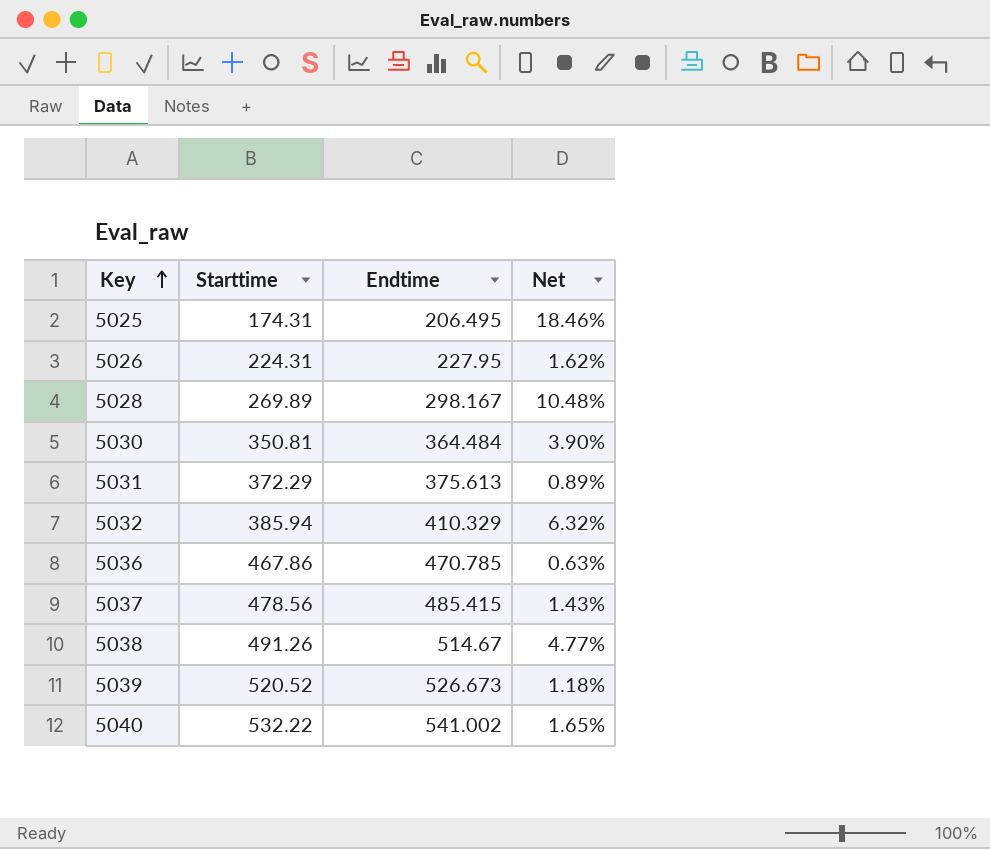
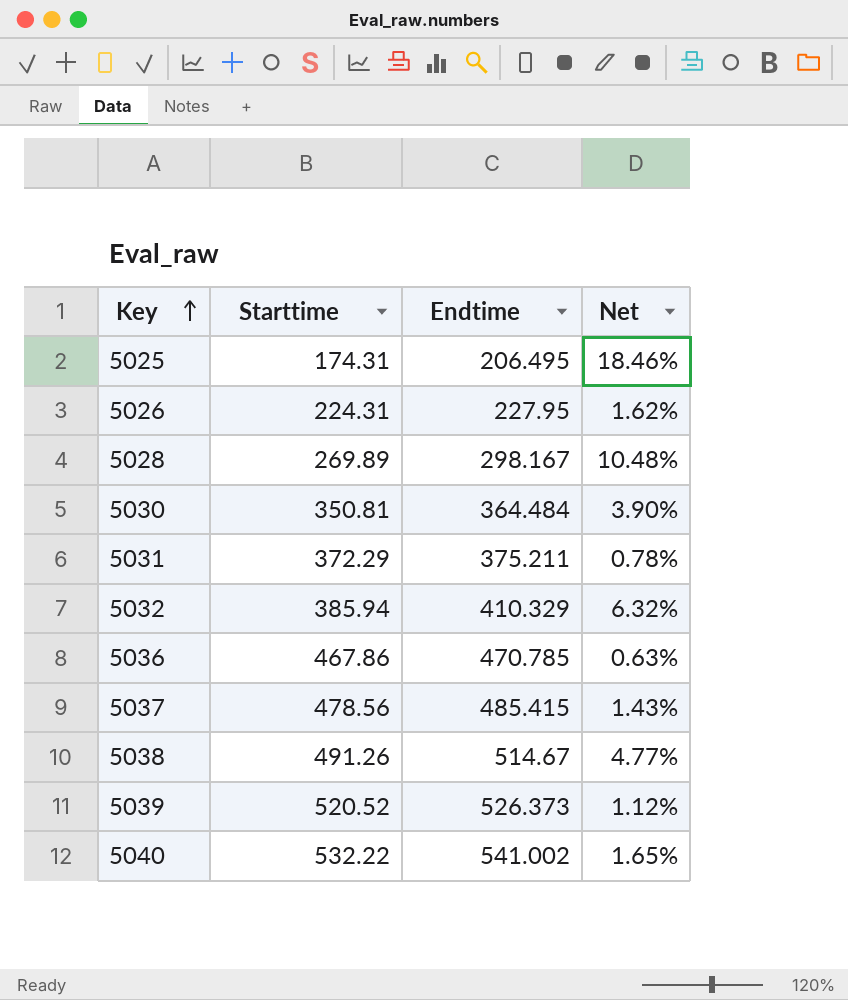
5031 | Endtime: 375.613 -> 375.211
5031 | Net: 0.89% -> 0.78%
5039 | Endtime: 526.673 -> 526.373
5039 | Net: 1.18% -> 1.12%

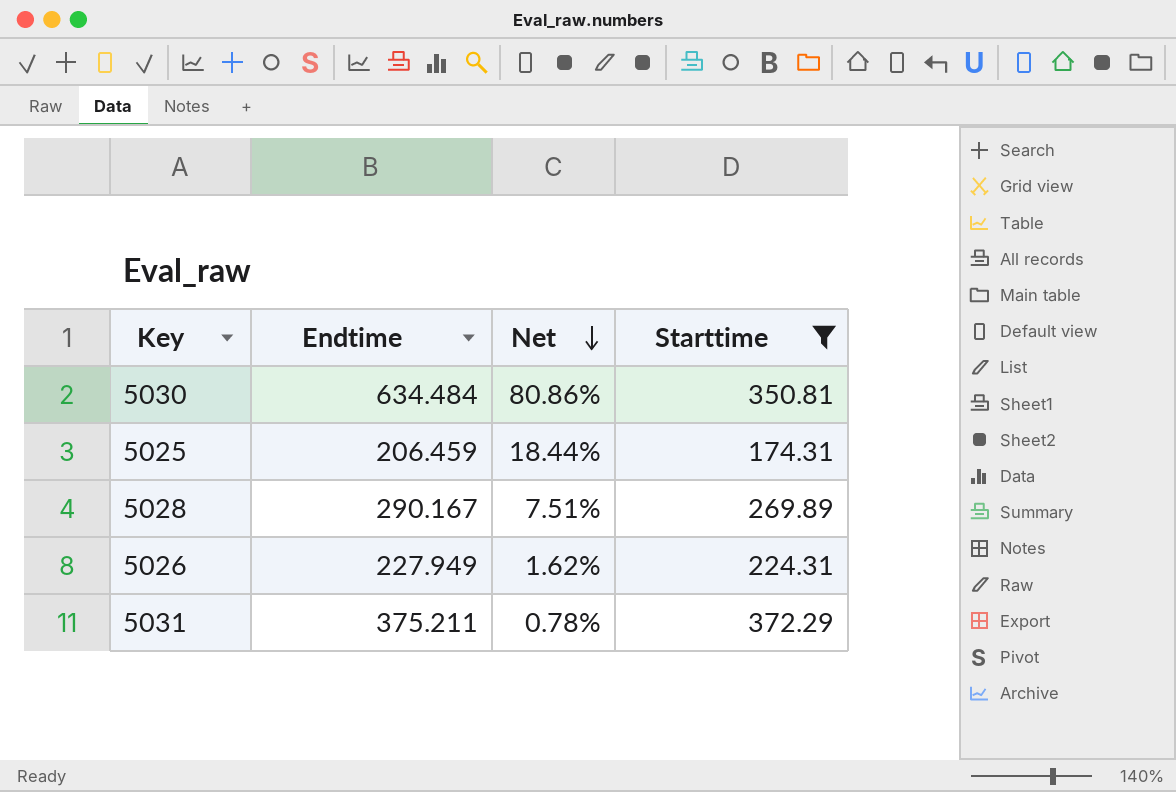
filter: none -> Starttime <= 372.29
row order: Key ascending -> Net descending
column Starttime | position: 2 -> 4
5030 | Endtime: 364.484 -> 634.484
5030 | Net: 3.90% -> 80.86%
5025 | Endtime: 206.495 -> 206.459
5025 | Net: 18.46% -> 18.44%
5028 | Endtime: 298.167 -> 290.167
5028 | Net: 10.48% -> 7.51%
5026 | Endtime: 227.95 -> 227.949

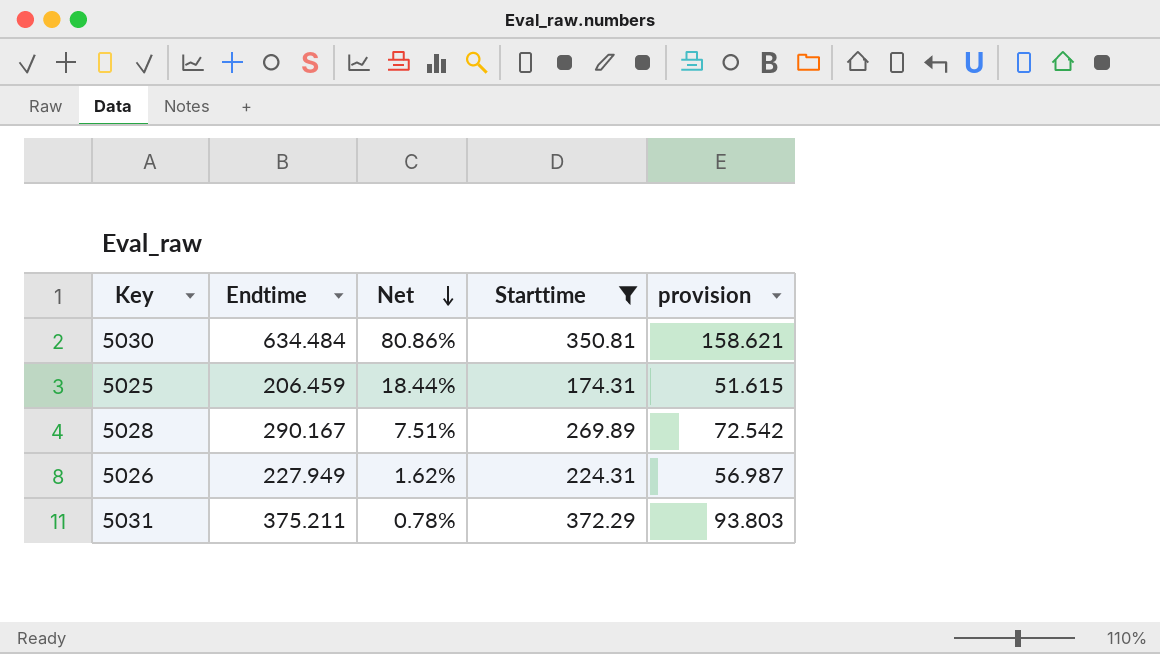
column provision | formula: none -> [Endtime] * 0.25

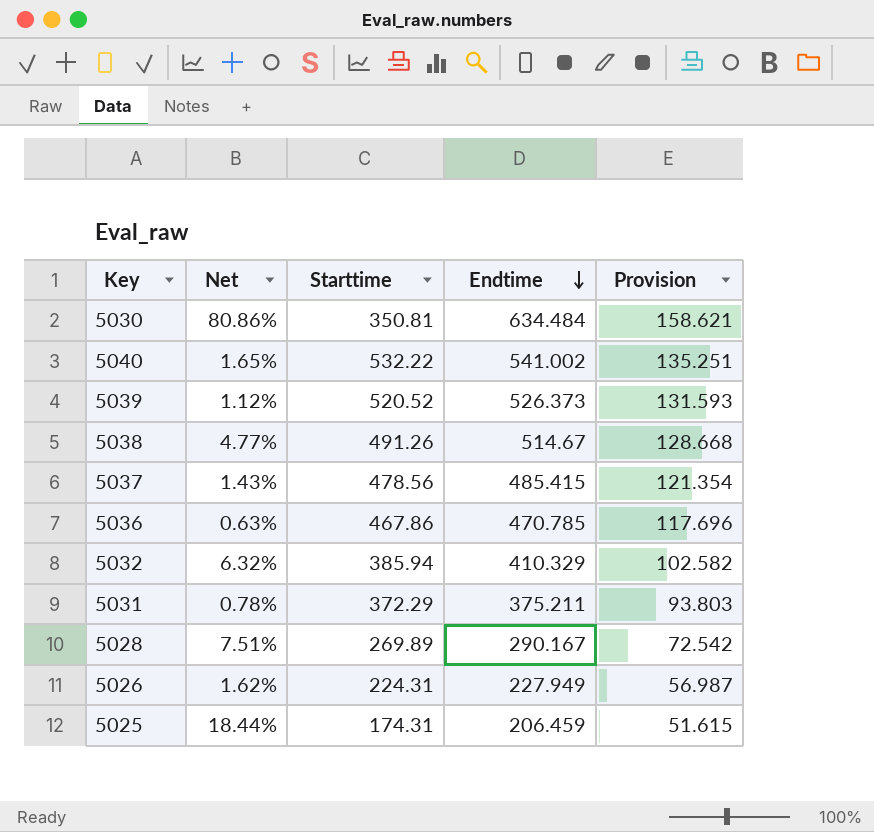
filter: Starttime <= 372.29 -> none
row order: Net descending -> Endtime descending
column Endtime | position: 2 -> 4
column name: provision -> Provision

